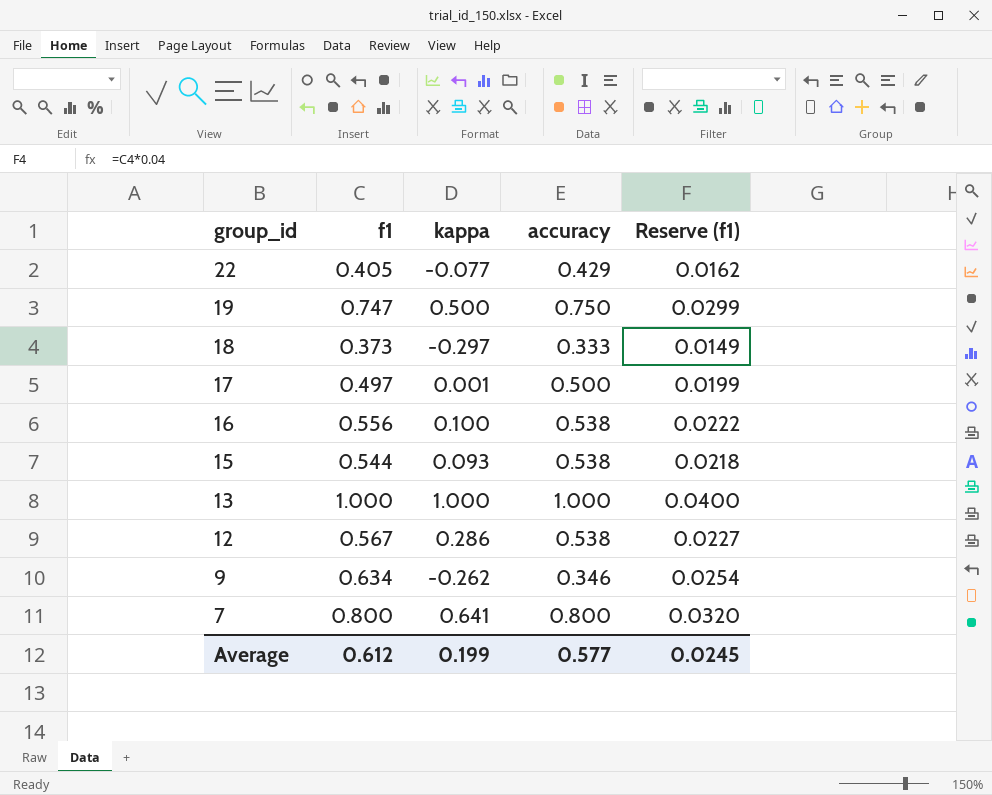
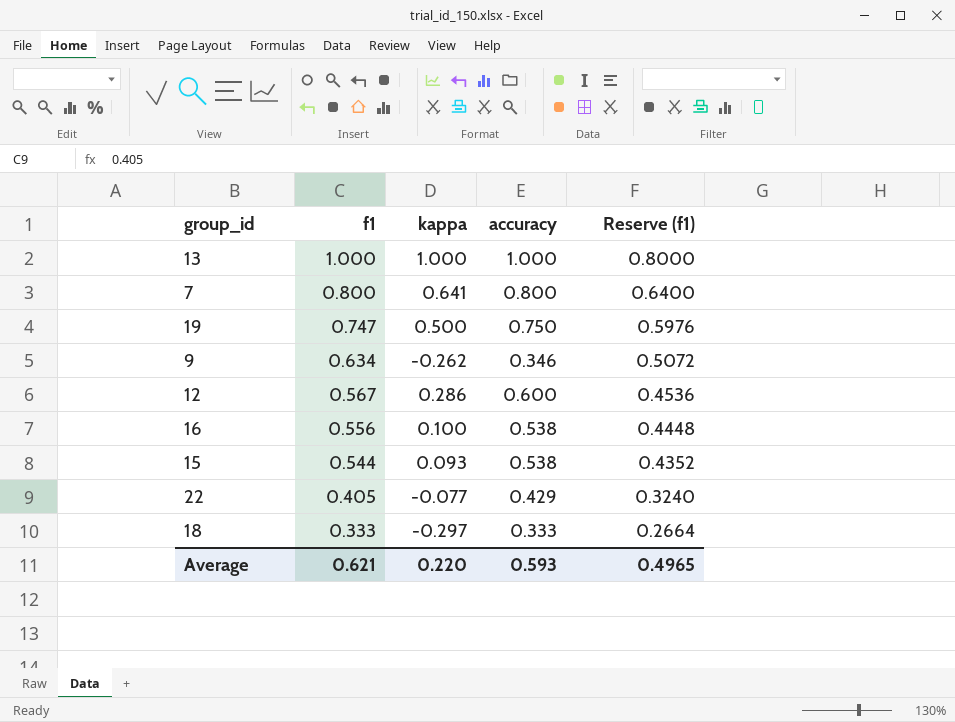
row order: group_id descending -> f1 descending
column Reserve (f1) | formula: [f1] * 0.04 -> [f1] * 0.8
row 17: 0.497 | 0.001 | 0.500 | 0.0199 -> none
12 | accuracy: 0.538 -> 0.600
18 | f1: 0.373 -> 0.333
Average | f1: 0.612 -> 0.621
Average | kappa: 0.199 -> 0.220
Average | accuracy: 0.577 -> 0.593
Average | Reserve (f1): 0.0245 -> 0.4965

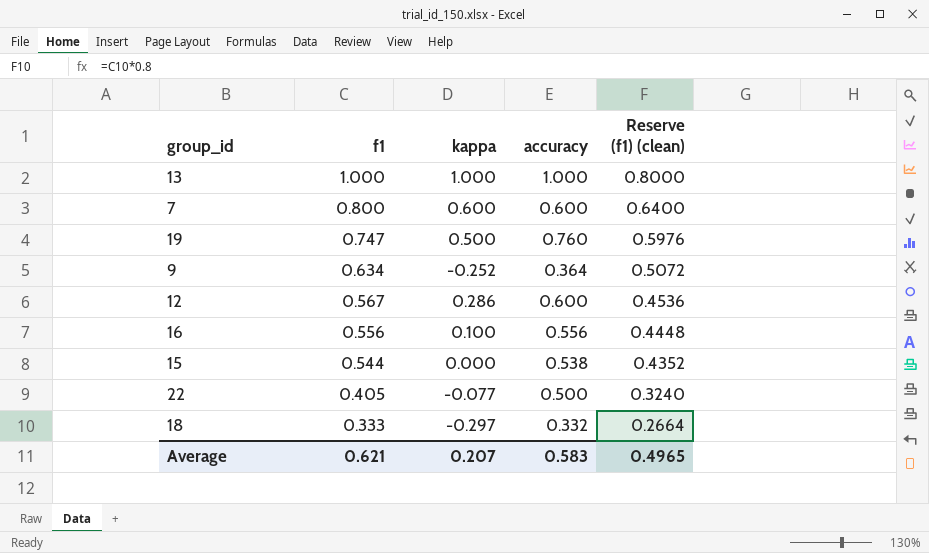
column name: Reserve (f1) -> Reserve (f1) (clean)
7 | kappa: 0.641 -> 0.600
7 | accuracy: 0.800 -> 0.600
19 | accuracy: 0.750 -> 0.760
9 | kappa: -0.262 -> -0.252
9 | accuracy: 0.346 -> 0.364
16 | accuracy: 0.538 -> 0.556
15 | kappa: 0.093 -> 0.000
22 | accuracy: 0.429 -> 0.500
18 | accuracy: 0.333 -> 0.332
Average | kappa: 0.220 -> 0.207
Average | accuracy: 0.593 -> 0.583

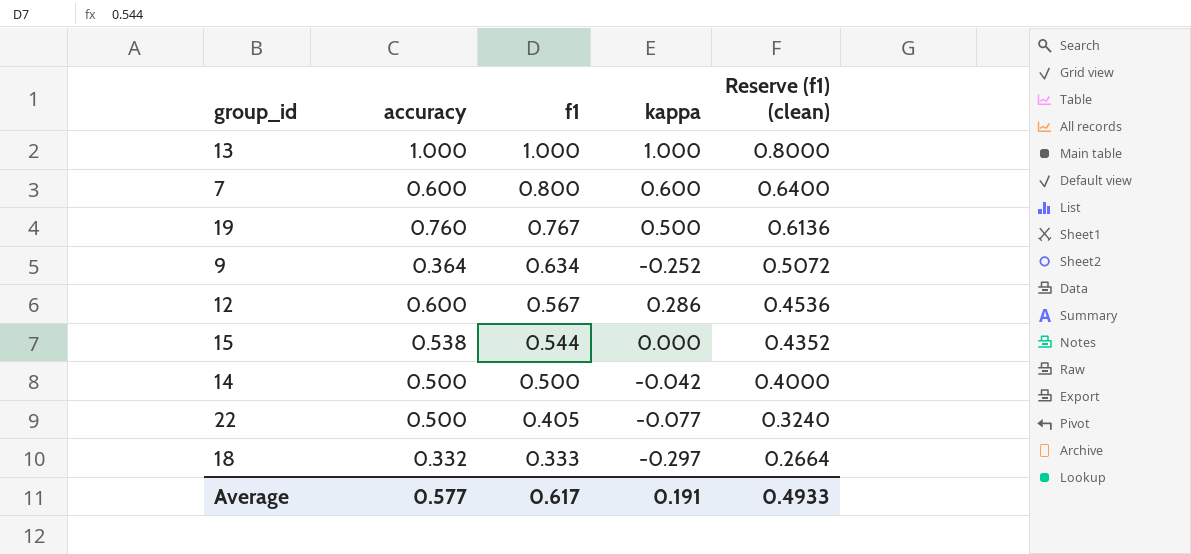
column accuracy | position: 4 -> 2
row 16: 0.556 | 0.100 | 0.556 | 0.4448 -> none
19 | f1: 0.747 -> 0.767
19 | Reserve (f1) (clean): 0.5976 -> 0.6136
row 14: none -> 0.500 | 0.500 | -0.042 | 0.4000
Average | accuracy: 0.583 -> 0.577
Average | f1: 0.621 -> 0.617
Average | kappa: 0.207 -> 0.191
Average | Reserve (f1) (clean): 0.4965 -> 0.4933

